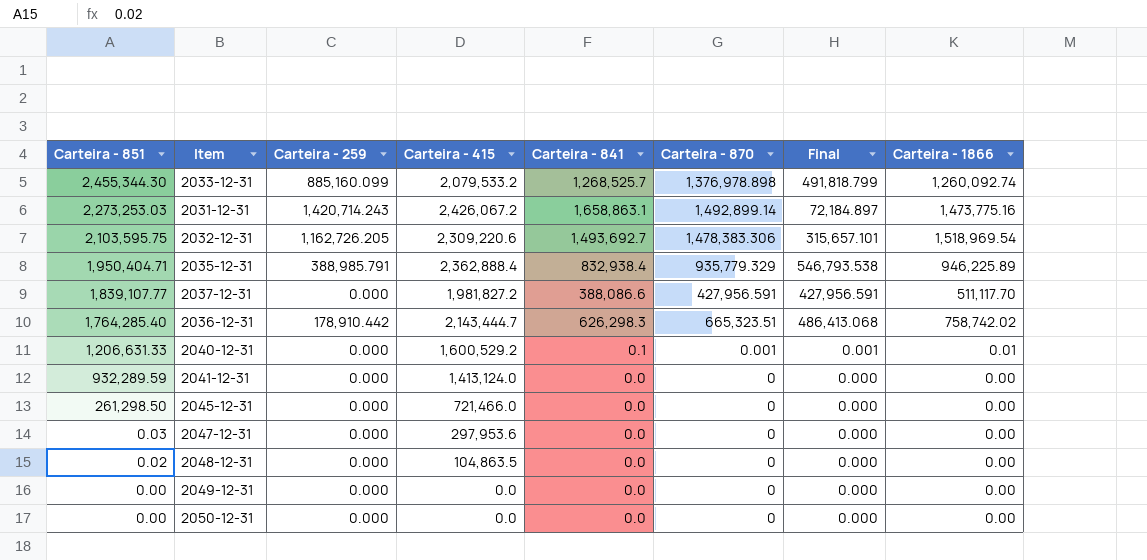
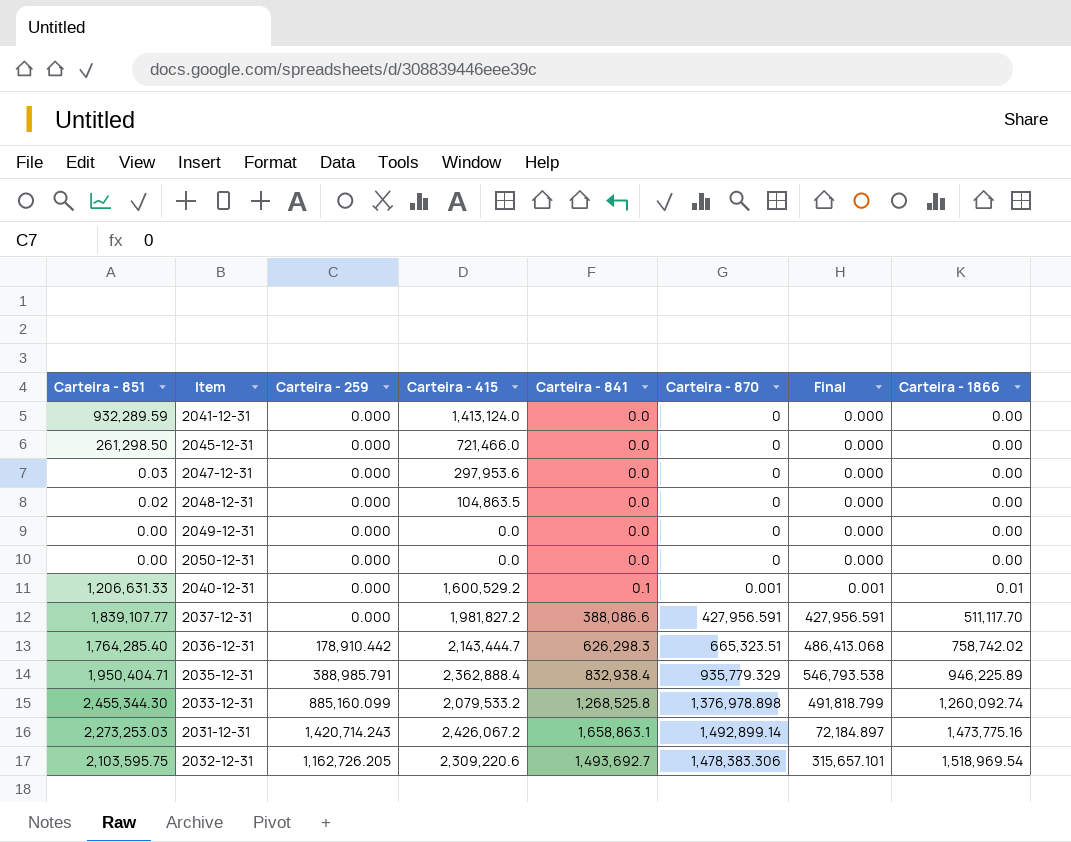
row order: Carteira - 851 descending -> Carteira - 1866 ascending
2033-12-31 | Carteira - 841: 1,268,525.7 -> 1,268,525.8

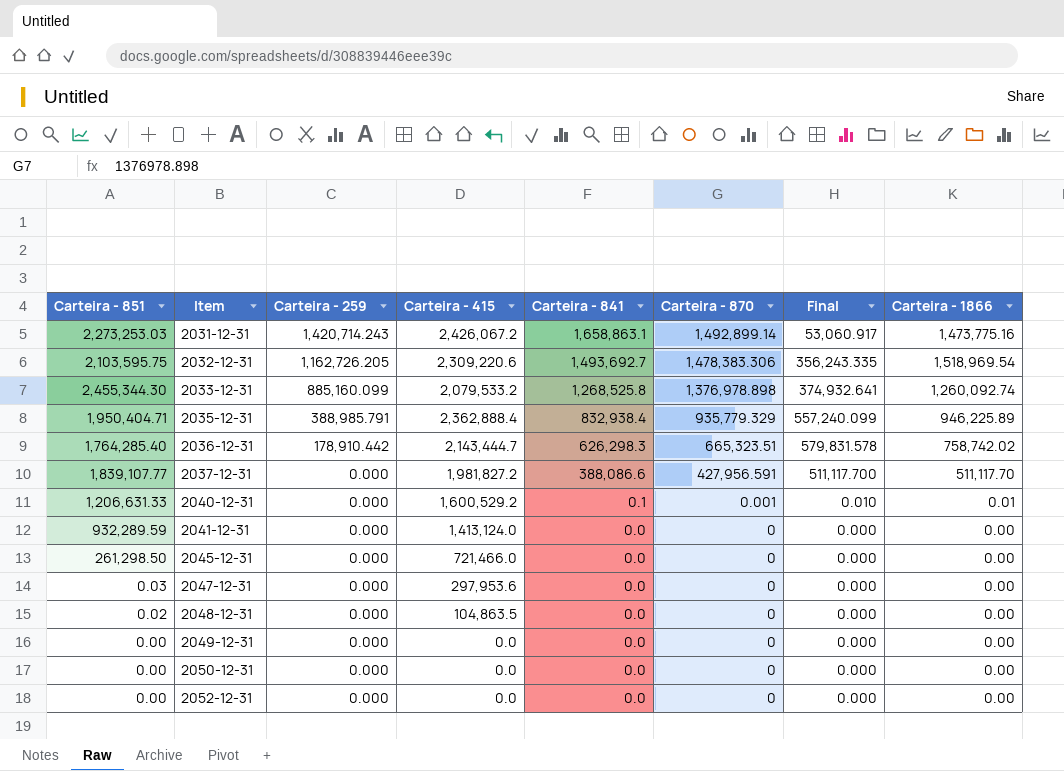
row order: Carteira - 1866 ascending -> Item ascending
column Final | formula: [Carteira - 870] - [Carteira - 259] -> [Carteira - 1866] - [Carteira - 259]
row 2052-12-31: none -> 0.00 | 0.000 | 0.0 | 0.0 | 0 | 0.000 | 0.00

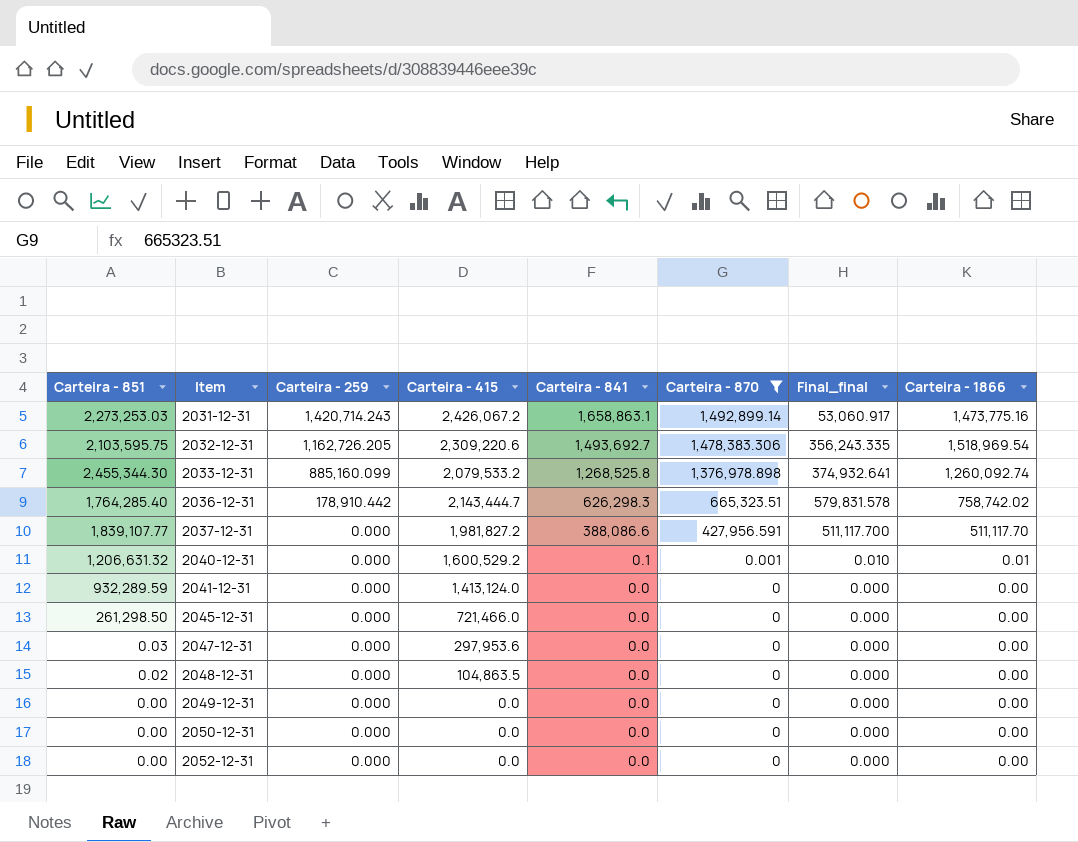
filter: none -> Carteira - 870 != 935,779.329
column name: Final -> Final_final
2040-12-31 | Carteira - 851: 1,206,631.33 -> 1,206,631.32

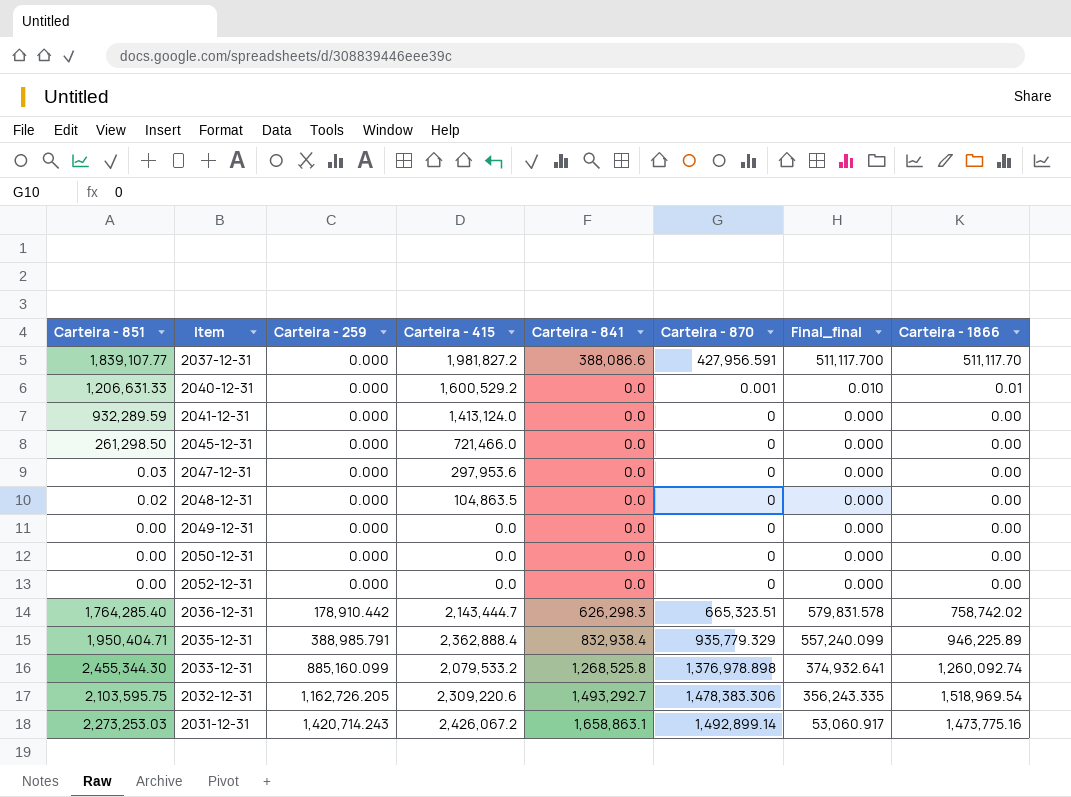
filter: Carteira - 870 != 935,779.329 -> none
row order: Item ascending -> Carteira - 259 ascending
2040-12-31 | Carteira - 851: 1,206,631.32 -> 1,206,631.33
2040-12-31 | Carteira - 841: 0.1 -> 0.0
2032-12-31 | Carteira - 841: 1,493,692.7 -> 1,493,292.7

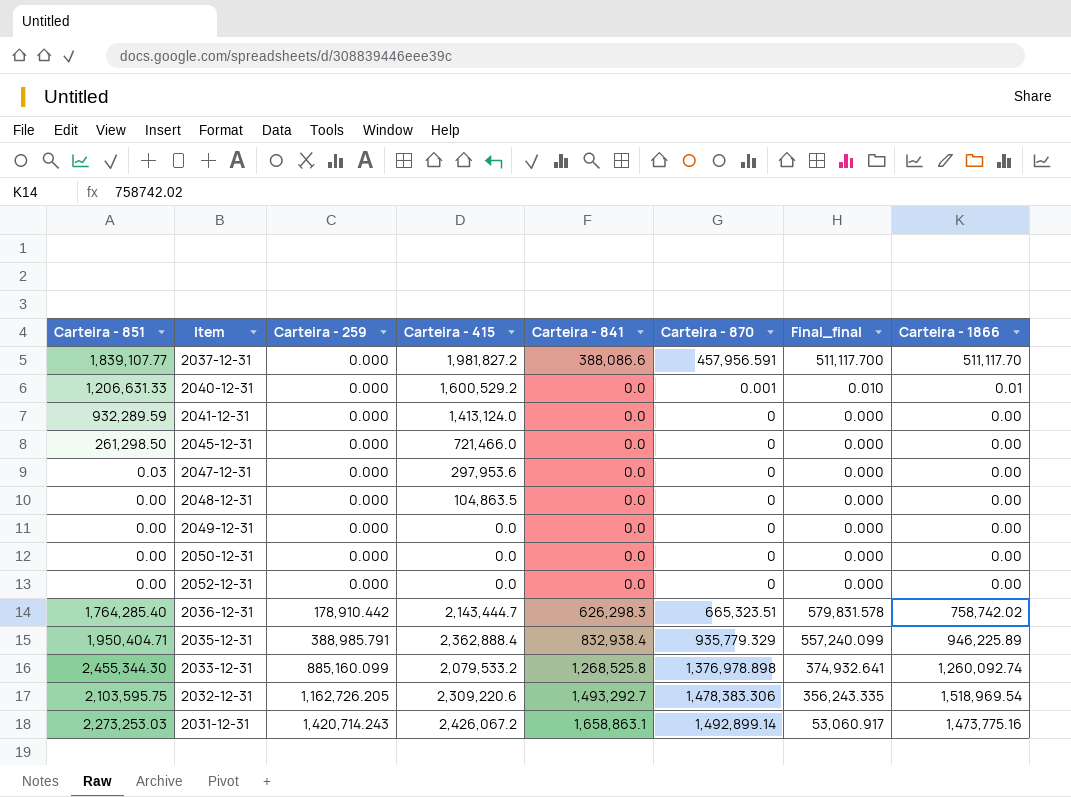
2037-12-31 | Carteira - 870: 427,956.591 -> 457,956.591
2048-12-31 | Carteira - 851: 0.02 -> 0.00

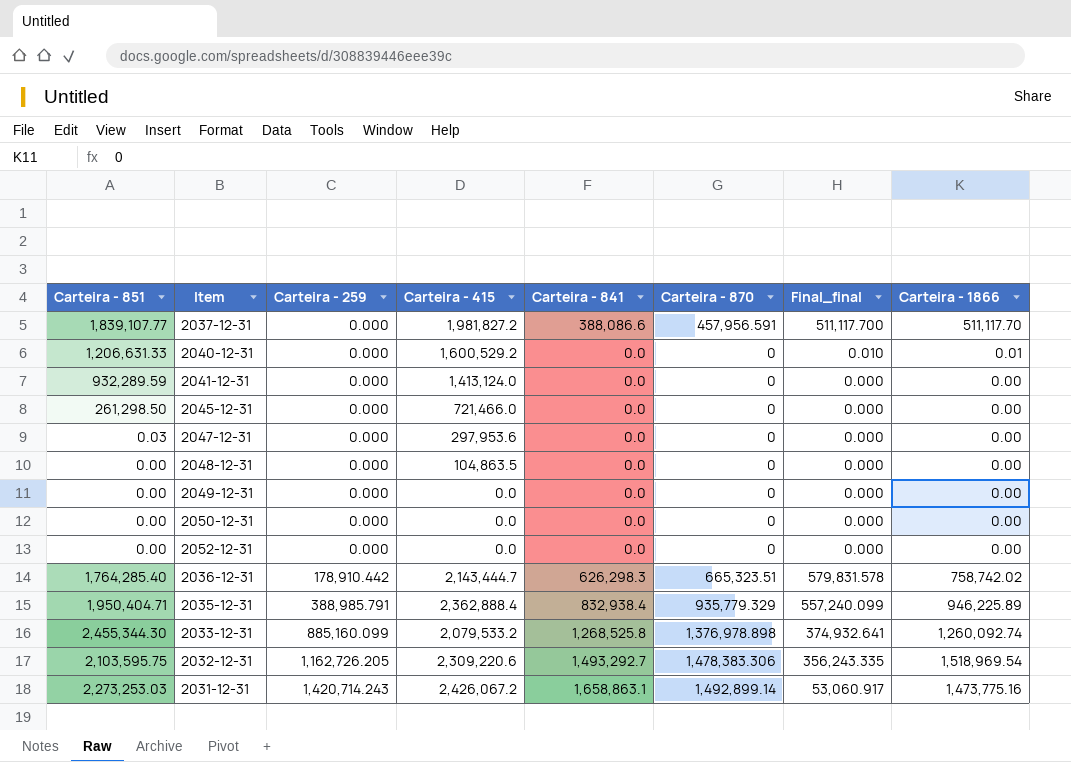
2040-12-31 | Carteira - 870: 0.001 -> 0

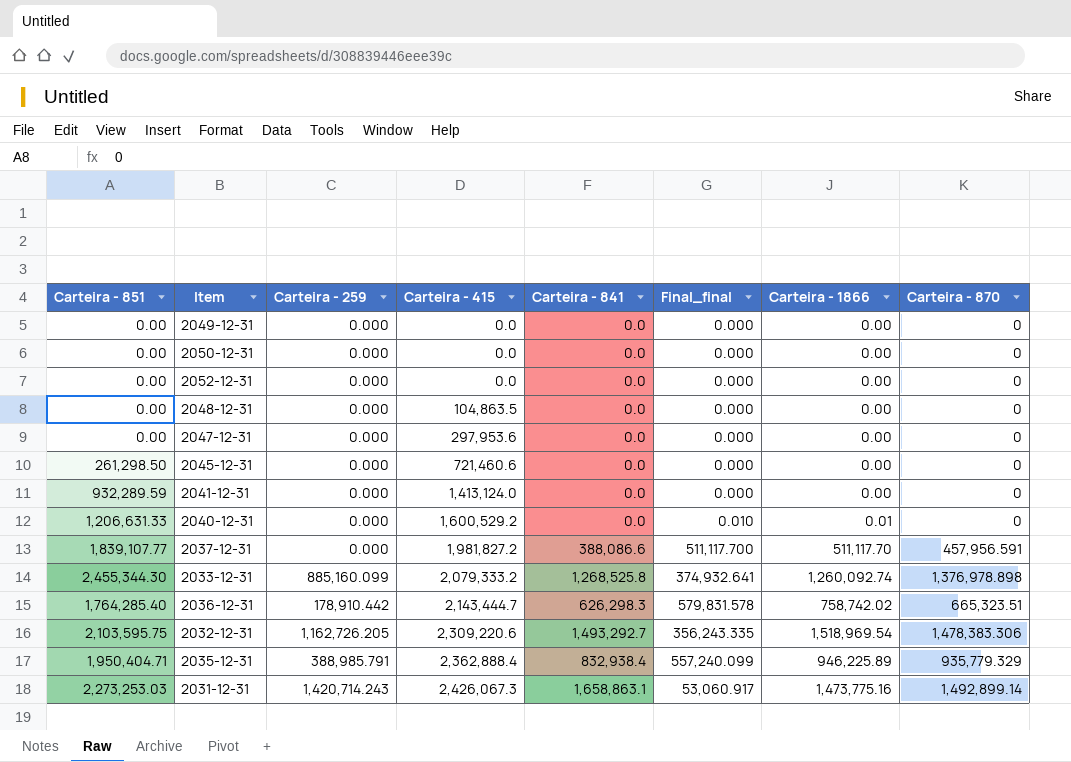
row order: Carteira - 259 ascending -> Carteira - 415 ascending
column Carteira - 870 | position: 6 -> 8
2047-12-31 | Carteira - 851: 0.03 -> 0.00
2045-12-31 | Carteira - 415: 721,466.0 -> 721,460.6
2033-12-31 | Carteira - 415: 2,079,533.2 -> 2,079,333.2
2031-12-31 | Carteira - 415: 2,426,067.2 -> 2,426,067.3

